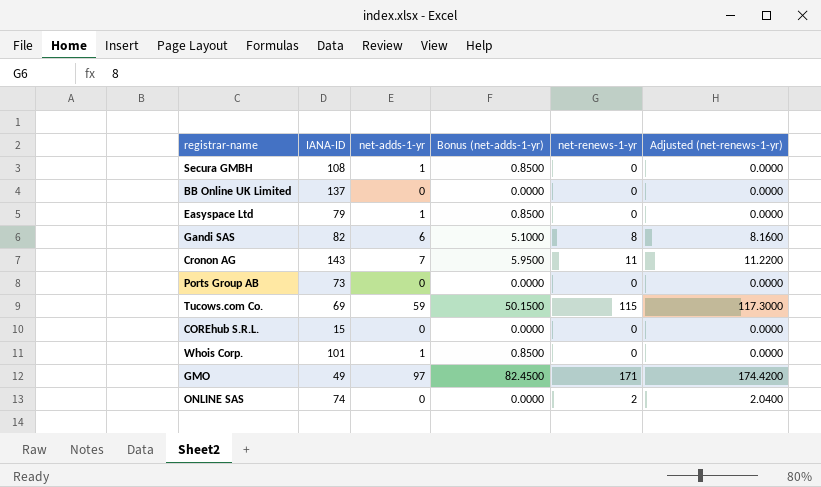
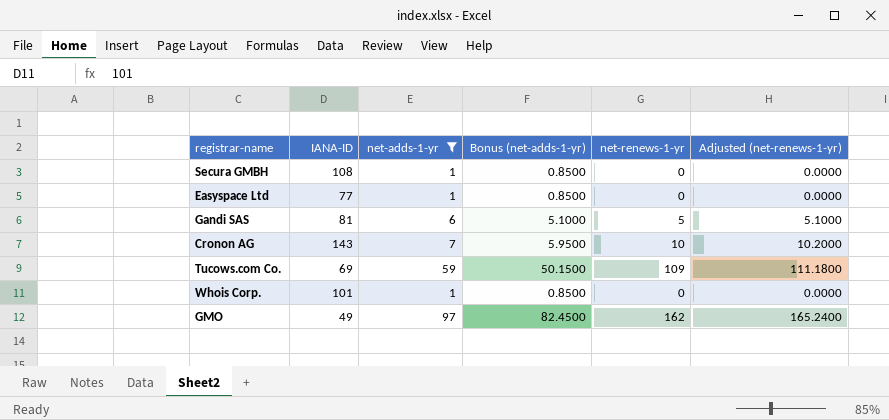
filter: none -> net-adds-1-yr != 0
Easyspace Ltd | IANA-ID: 79 -> 77
Gandi SAS | IANA-ID: 82 -> 81
Gandi SAS | net-renews-1-yr: 8 -> 5
Gandi SAS | Adjusted (net-renews-1-yr): 8.1600 -> 5.1000
Cronon AG | net-renews-1-yr: 11 -> 10
Cronon AG | Adjusted (net-renews-1-yr): 11.2200 -> 10.2000
Tucows.com Co. | net-renews-1-yr: 115 -> 109
Tucows.com Co. | Adjusted (net-renews-1-yr): 117.3000 -> 111.1800
GMO | net-renews-1-yr: 171 -> 162
GMO | Adjusted (net-renews-1-yr): 174.4200 -> 165.2400

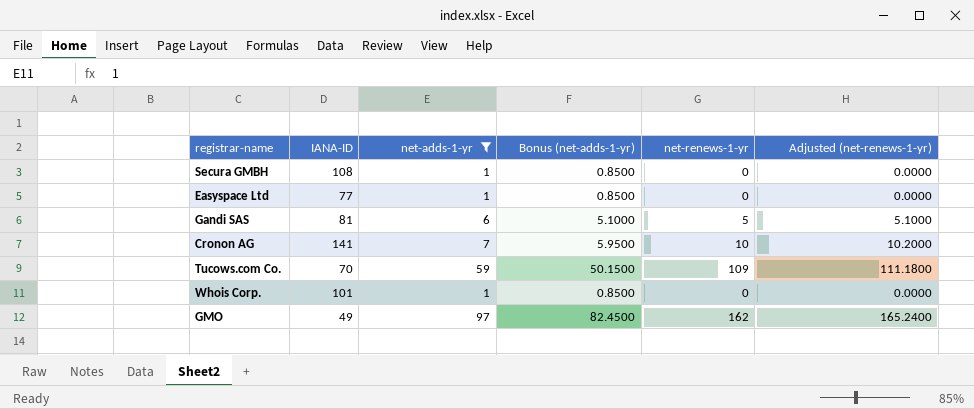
Cronon AG | IANA-ID: 143 -> 141
Tucows.com Co. | IANA-ID: 69 -> 70

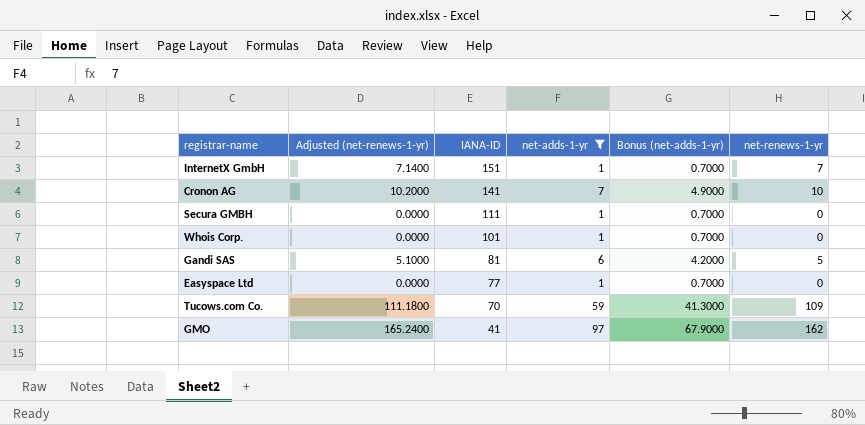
row order: none -> IANA-ID descending
column Adjusted (net-renews-1-yr) | position: 6 -> 2
column Bonus (net-adds-1-yr) | formula: [net-adds-1-yr] * 0.85 -> [net-adds-1-yr] * 0.7
row InternetX GmbH: none -> 7.1400 | 151 | 1 | 0.7000 | 7
Secura GMBH | IANA-ID: 108 -> 111
GMO | IANA-ID: 49 -> 41

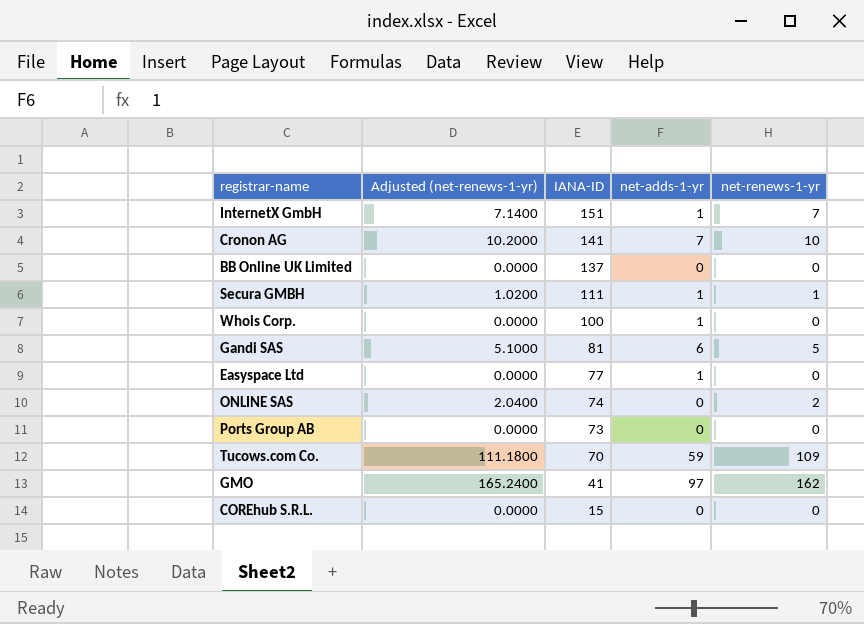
filter: net-adds-1-yr != 0 -> none
column Bonus (net-adds-1-yr) | formula: [net-adds-1-yr] * 0.7 -> none
Secura GMBH | Adjusted (net-renews-1-yr): 0.0000 -> 1.0200
Secura GMBH | net-renews-1-yr: 0 -> 1
Whois Corp. | IANA-ID: 101 -> 100

